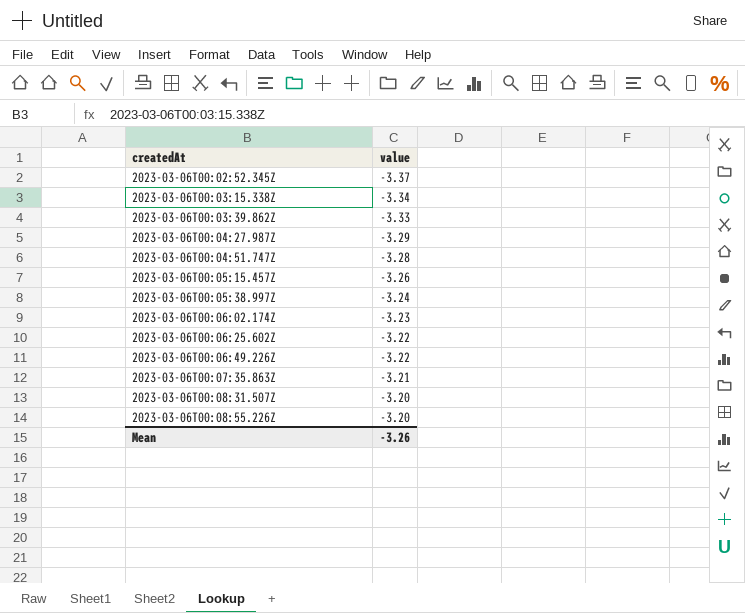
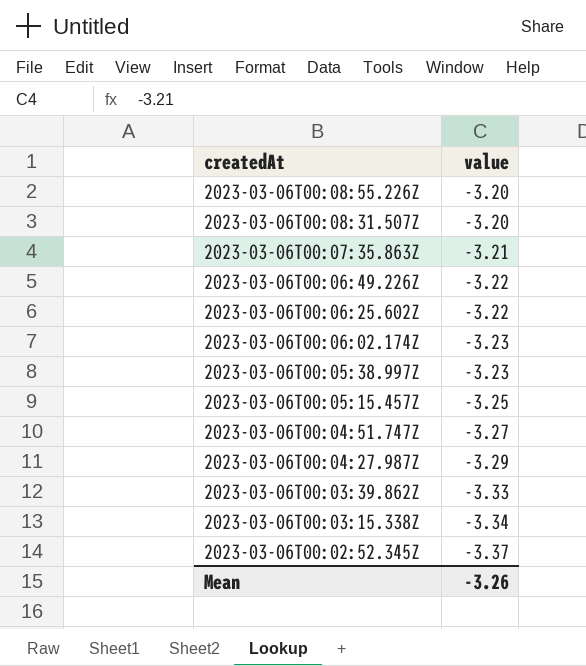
row order: createdAt ascending -> createdAt descending
2023-03-06T00:05:38.997Z | value: -3.24 -> -3.23
2023-03-06T00:05:15.457Z | value: -3.26 -> -3.25
2023-03-06T00:04:51.747Z | value: -3.28 -> -3.27

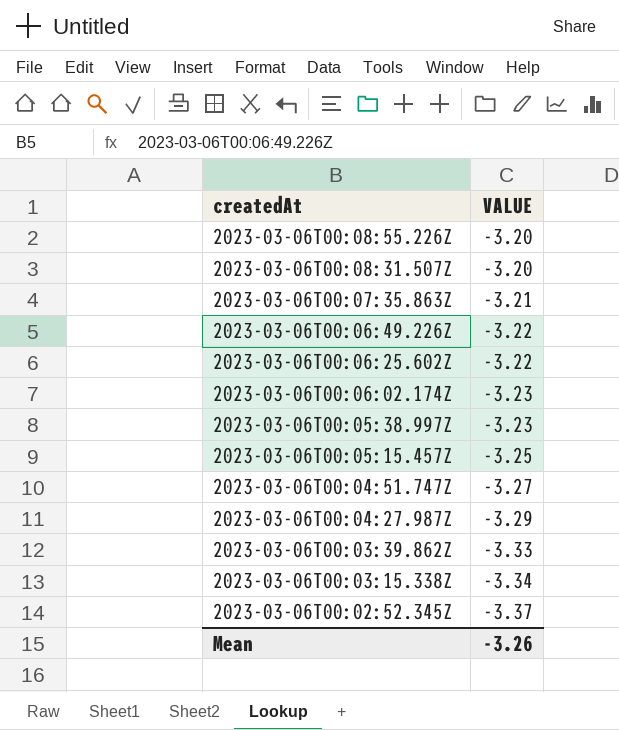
column name: value -> VALUE

